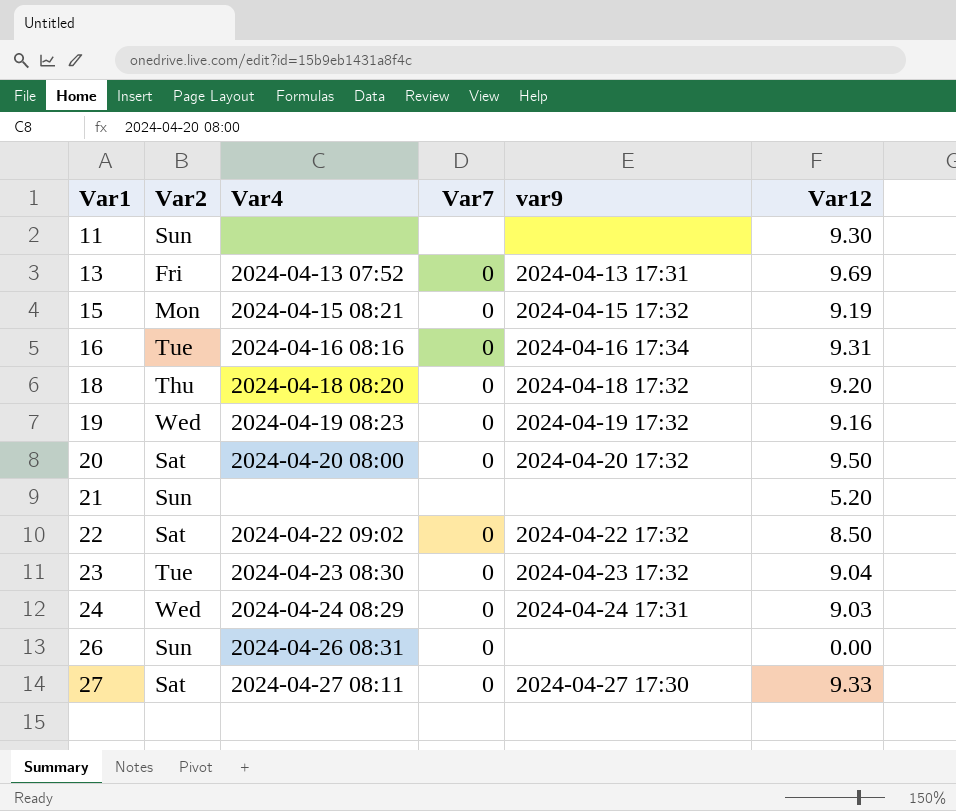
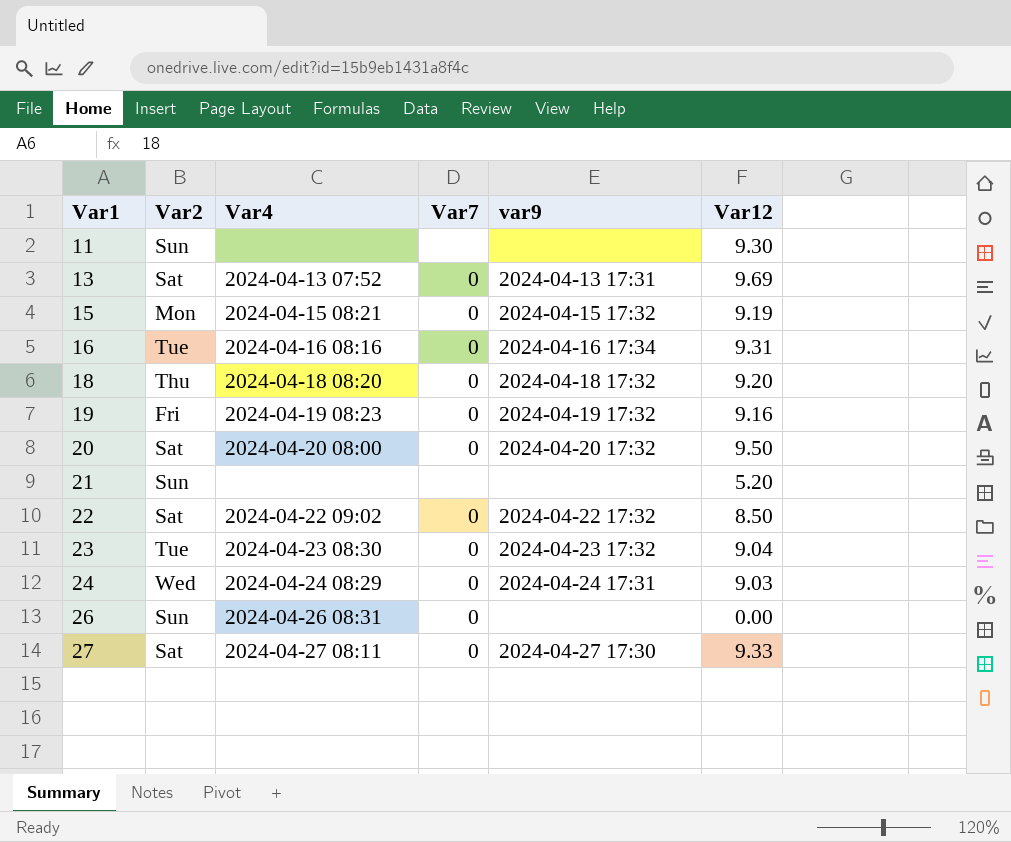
13 | Var2: Fri -> Sat
19 | Var2: Wed -> Fri

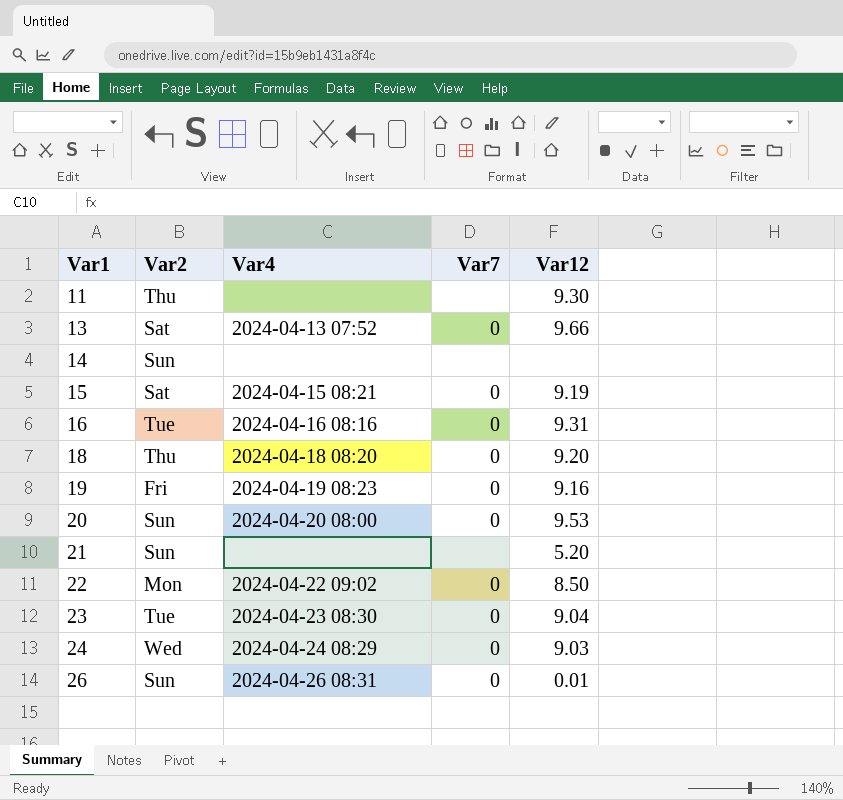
column var9 | position: 5 -> none
row 27: Sat | 2024-04-27 08:11 | 0 | 2024-04-27 17:30 | 9.33 -> none
11 | Var2: Sun -> Thu
13 | Var12: 9.69 -> 9.66
row 14: none -> Sun | none | none | none
15 | Var2: Mon -> Sat
20 | Var2: Sat -> Sun
20 | Var12: 9.50 -> 9.53
22 | Var2: Sat -> Mon
26 | Var12: 0.00 -> 0.01

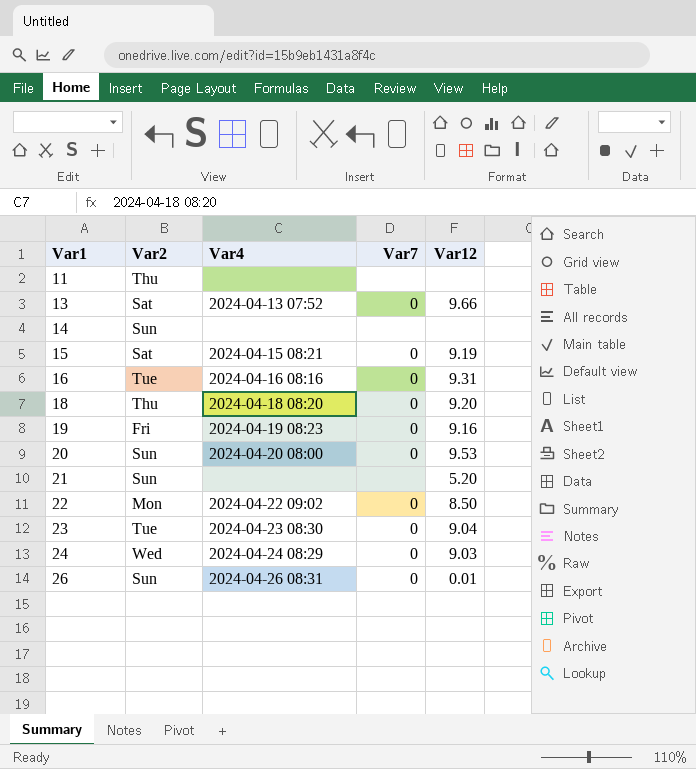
11 | Var12: 9.30 -> none

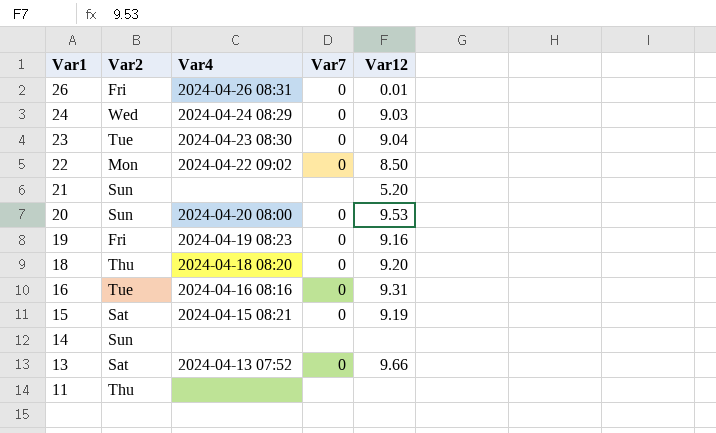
row order: Var1 ascending -> Var1 descending
26 | Var2: Sun -> Fri

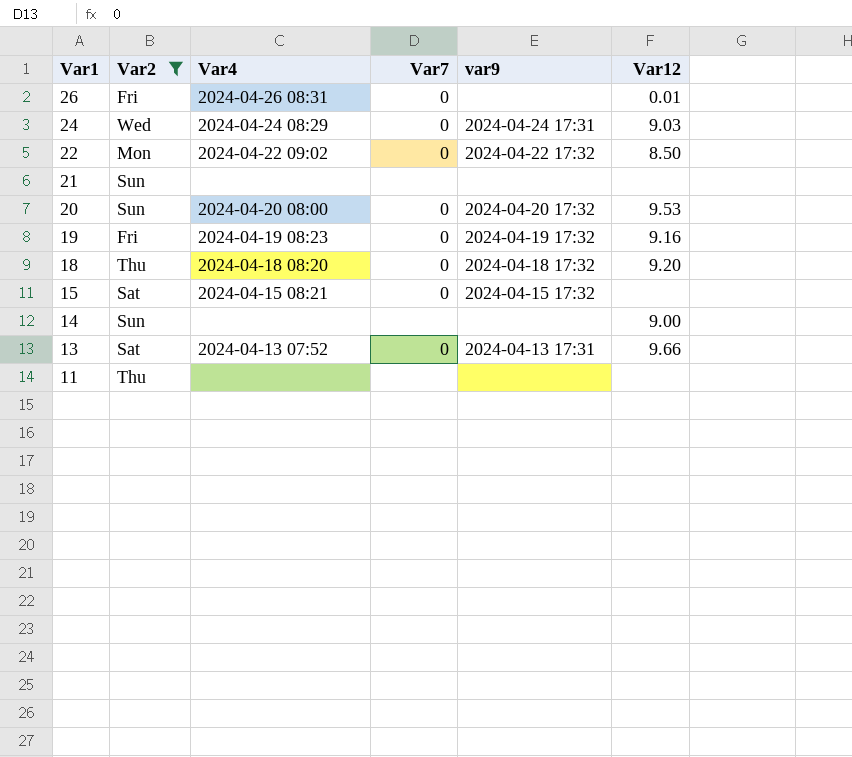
filter: none -> Var2 != Tue
column var9 | position: none -> 5
21 | Var12: 5.20 -> none
15 | Var12: 9.19 -> none
14 | Var12: none -> 9.00

